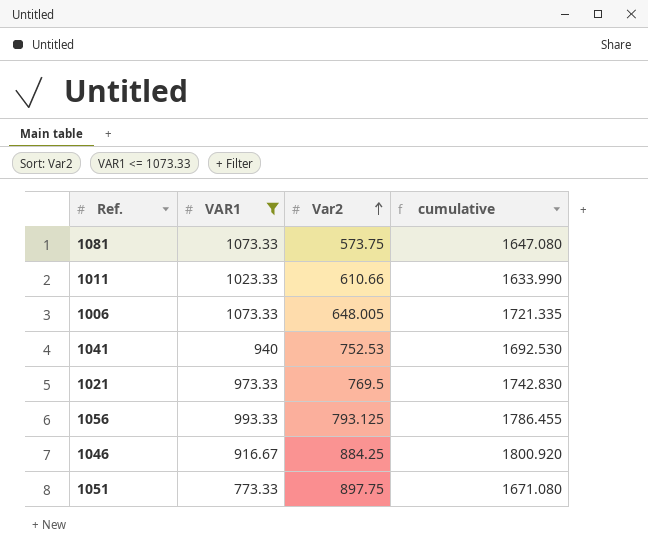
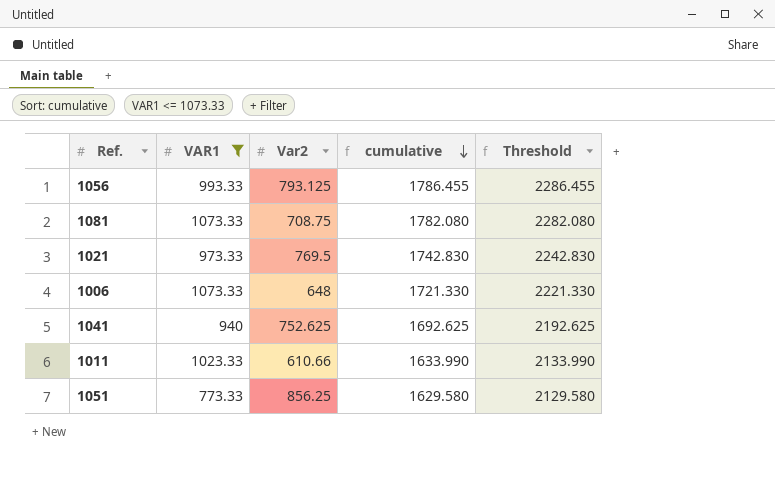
row order: Var2 ascending -> cumulative descending
column Threshold | formula: none -> [cumulative] + 500
row 1046: 916.67 | 884.25 | 1800.920 -> none
1081 | Var2: 573.75 -> 708.75
1081 | cumulative: 1647.080 -> 1782.080
1006 | Var2: 648.005 -> 648
1006 | cumulative: 1721.335 -> 1721.330
1041 | Var2: 752.53 -> 752.625
1041 | cumulative: 1692.530 -> 1692.625
1051 | Var2: 897.75 -> 856.25
1051 | cumulative: 1671.080 -> 1629.580

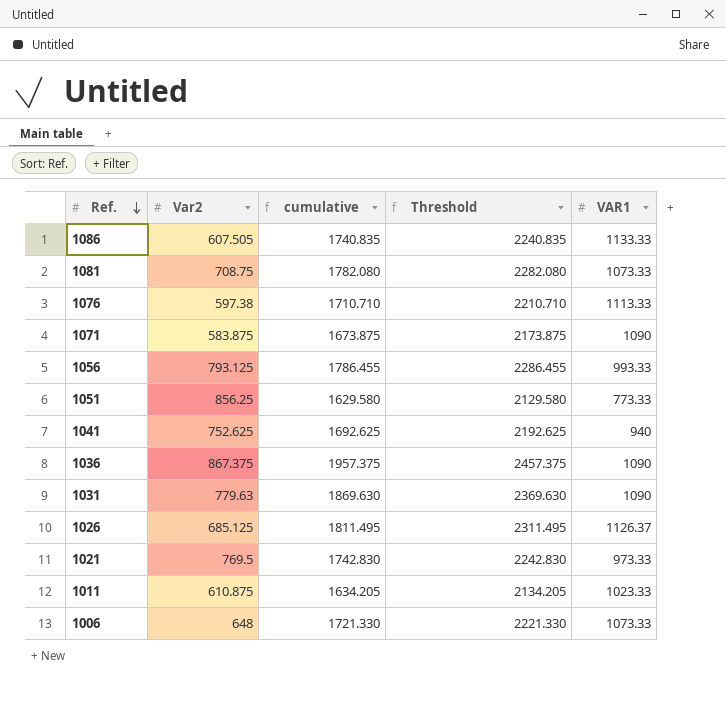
filter: VAR1 <= 1073.33 -> none
row order: cumulative descending -> Ref. descending
column VAR1 | position: 2 -> 5
1011 | Var2: 610.66 -> 610.875
1011 | cumulative: 1633.990 -> 1634.205
1011 | Threshold: 2133.990 -> 2134.205

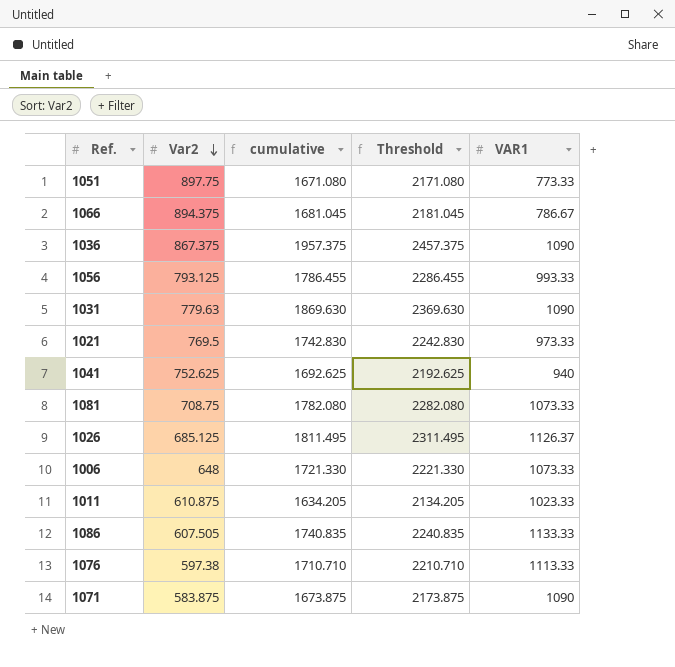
row order: Ref. descending -> Var2 descending
1051 | Var2: 856.25 -> 897.75
1051 | cumulative: 1629.580 -> 1671.080
1051 | Threshold: 2129.580 -> 2171.080
row 1066: none -> 894.375 | 1681.045 | 2181.045 | 786.67

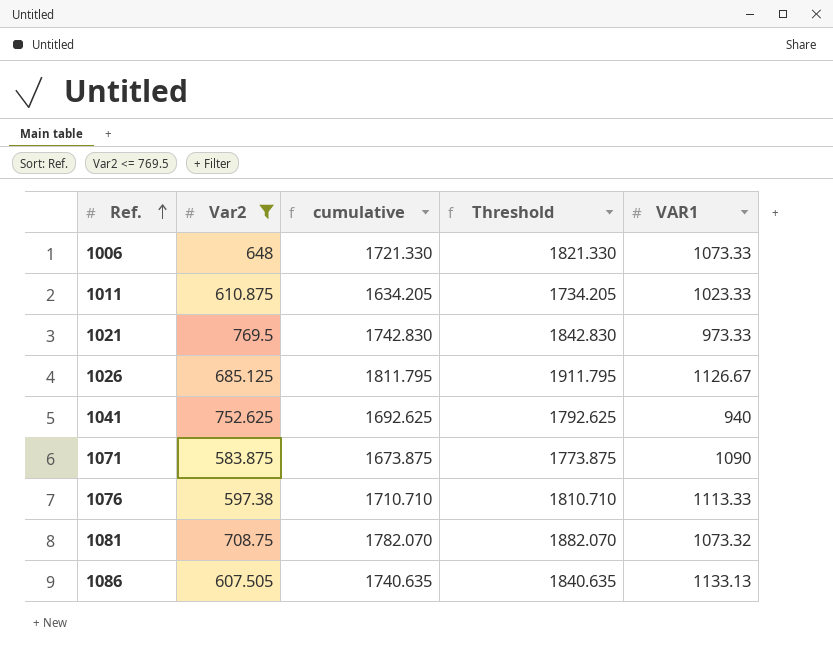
filter: none -> Var2 <= 769.5
row order: Var2 descending -> Ref. ascending
column Threshold | formula: [cumulative] + 500 -> [cumulative] + 100
1026 | cumulative: 1811.495 -> 1811.795
1026 | VAR1: 1126.37 -> 1126.67
1081 | cumulative: 1782.080 -> 1782.070
1081 | VAR1: 1073.33 -> 1073.32
1086 | cumulative: 1740.835 -> 1740.635
1086 | VAR1: 1133.33 -> 1133.13

